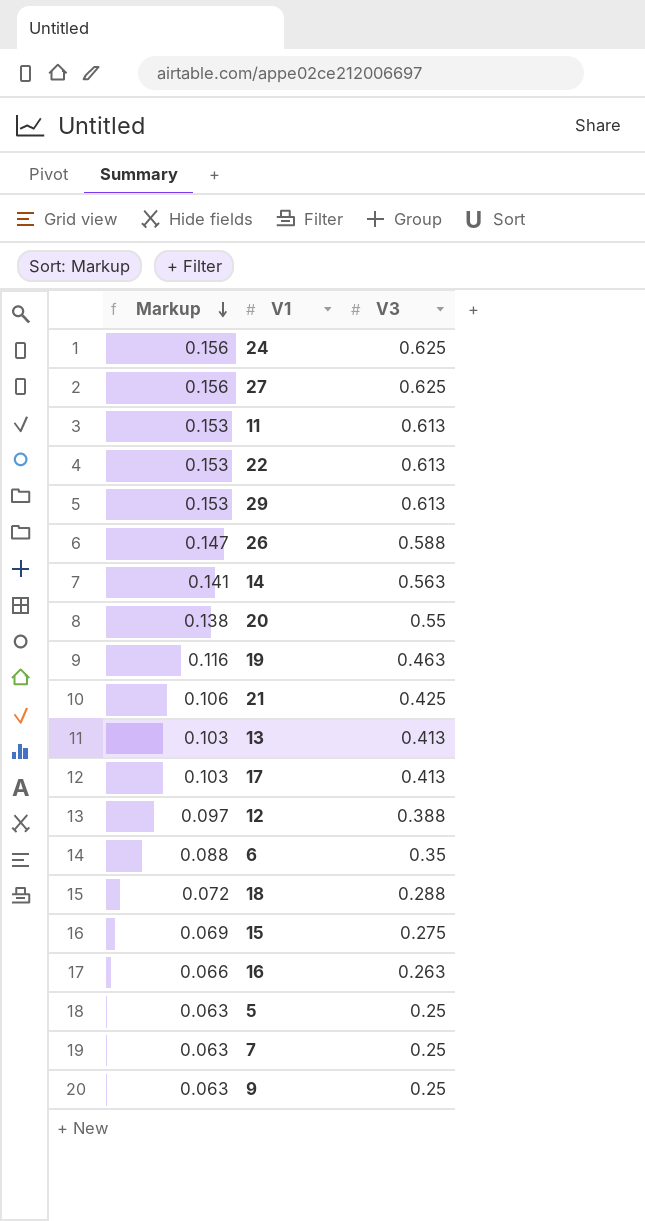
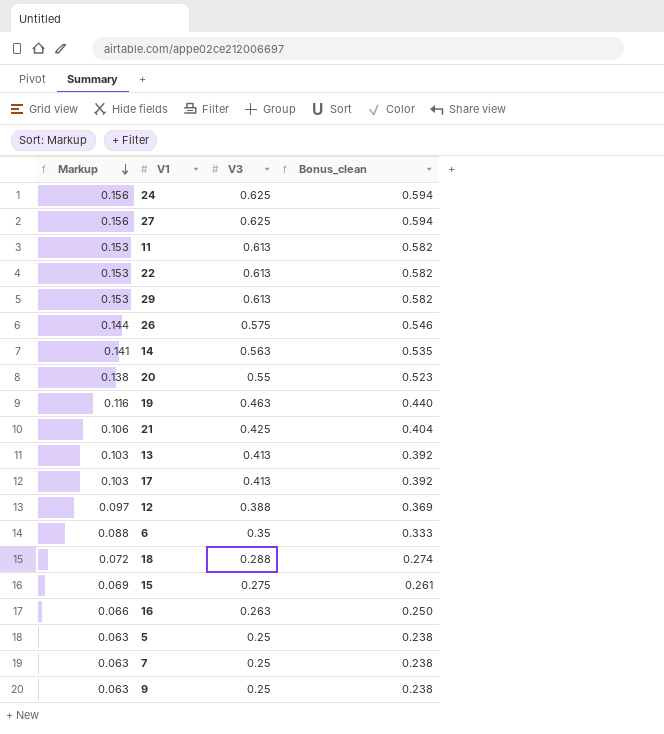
column Bonus_clean | formula: none -> [V3] * 0.95
26 | Markup: 0.147 -> 0.144
26 | V3: 0.588 -> 0.575

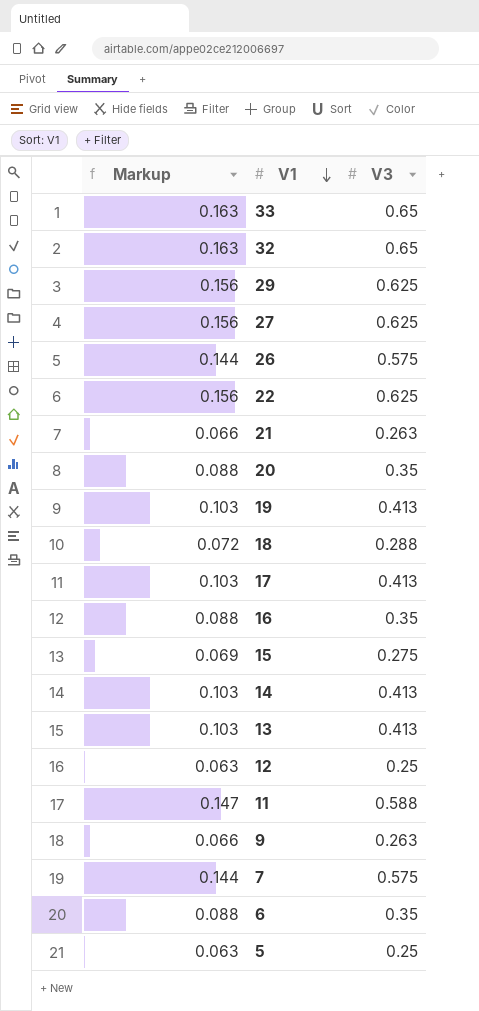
row order: Markup descending -> V1 descending
column Bonus_clean | formula: [V3] * 0.95 -> none
row 24: 0.156 | 0.625 | 0.594 -> none
row 33: none -> 0.163 | 0.65
row 32: none -> 0.163 | 0.65
29 | Markup: 0.153 -> 0.156
29 | V3: 0.613 -> 0.625
22 | Markup: 0.153 -> 0.156
22 | V3: 0.613 -> 0.625
21 | Markup: 0.106 -> 0.066
21 | V3: 0.425 -> 0.263
20 | Markup: 0.138 -> 0.088
20 | V3: 0.55 -> 0.35
19 | Markup: 0.116 -> 0.103
19 | V3: 0.463 -> 0.413
16 | Markup: 0.066 -> 0.088
16 | V3: 0.263 -> 0.35
14 | Markup: 0.141 -> 0.103
14 | V3: 0.563 -> 0.413
12 | Markup: 0.097 -> 0.063
12 | V3: 0.388 -> 0.25
11 | Markup: 0.153 -> 0.147
11 | V3: 0.613 -> 0.588
9 | Markup: 0.063 -> 0.066
9 | V3: 0.25 -> 0.263
7 | Markup: 0.063 -> 0.144
7 | V3: 0.25 -> 0.575

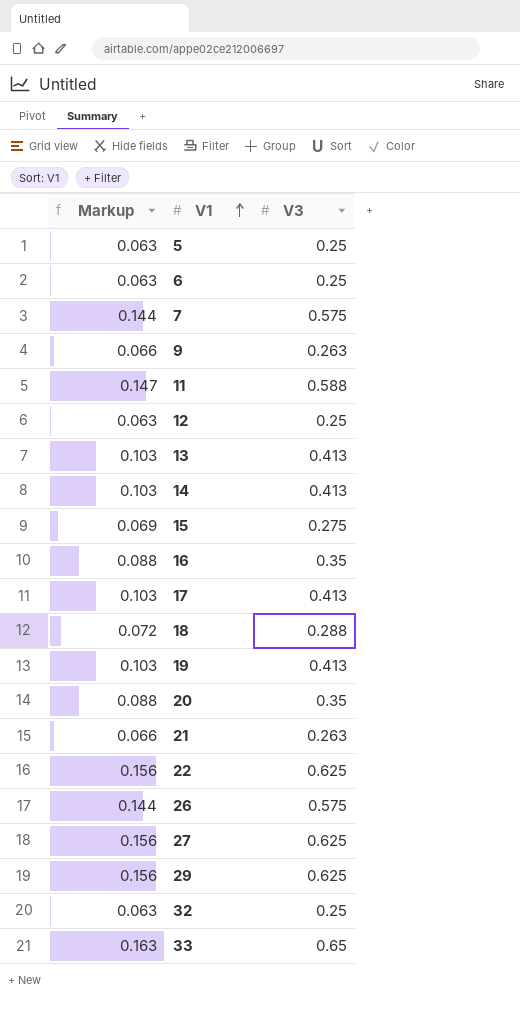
row order: V1 descending -> V1 ascending
6 | Markup: 0.088 -> 0.063
6 | V3: 0.35 -> 0.25
32 | Markup: 0.163 -> 0.063
32 | V3: 0.65 -> 0.25

